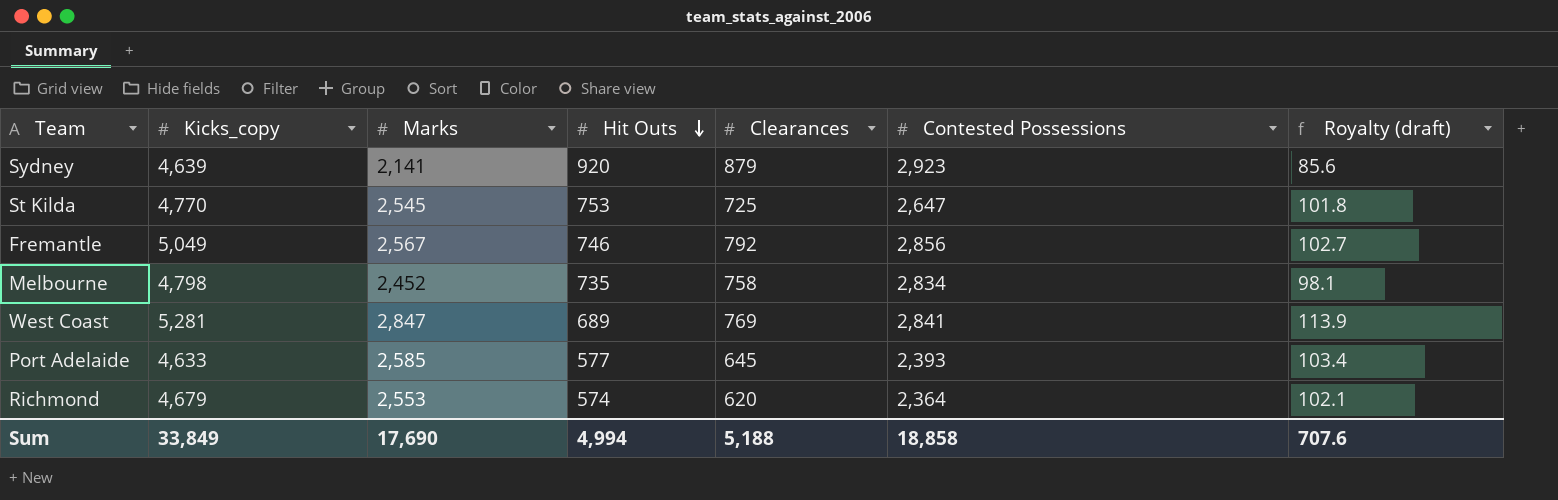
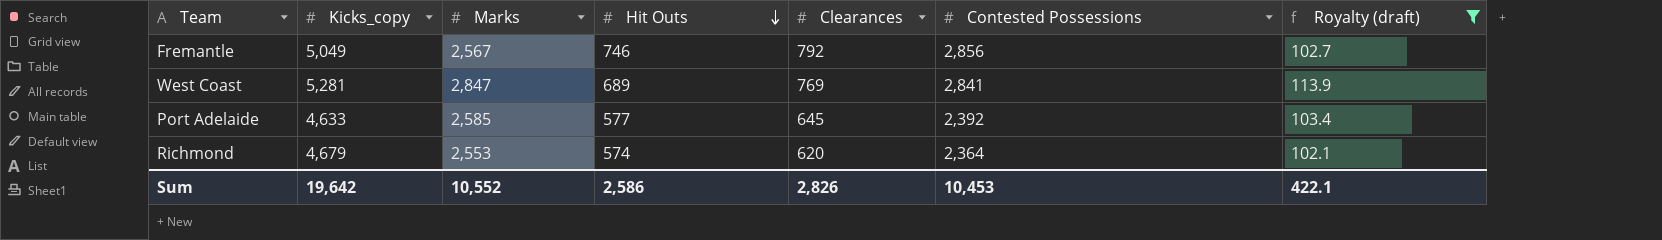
filter: none -> Royalty (draft) >= 102.1
Port Adelaide | Contested Possessions: 2,393 -> 2,392
Sum | Kicks_copy: 33,849 -> 19,642
Sum | Marks: 17,690 -> 10,552
Sum | Hit Outs: 4,994 -> 2,586
Sum | Clearances: 5,188 -> 2,826
Sum | Contested Possessions: 18,858 -> 10,453
Sum | Royalty (draft): 707.6 -> 422.1

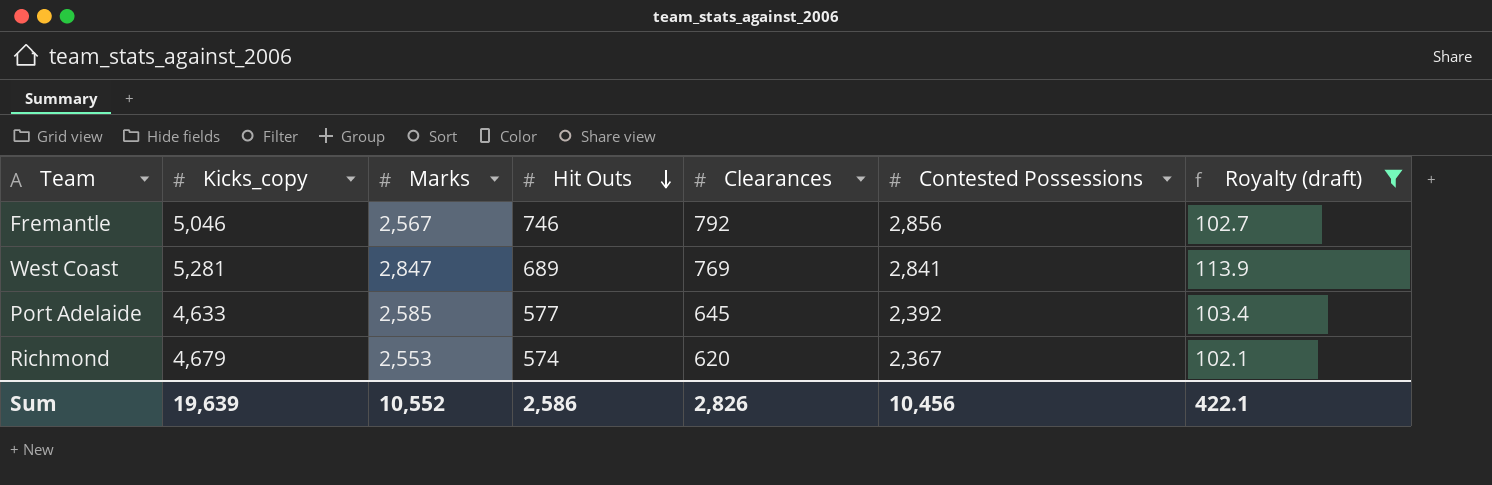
Fremantle | Kicks_copy: 5,049 -> 5,046
Richmond | Contested Possessions: 2,364 -> 2,367
Sum | Kicks_copy: 19,642 -> 19,639
Sum | Contested Possessions: 10,453 -> 10,456

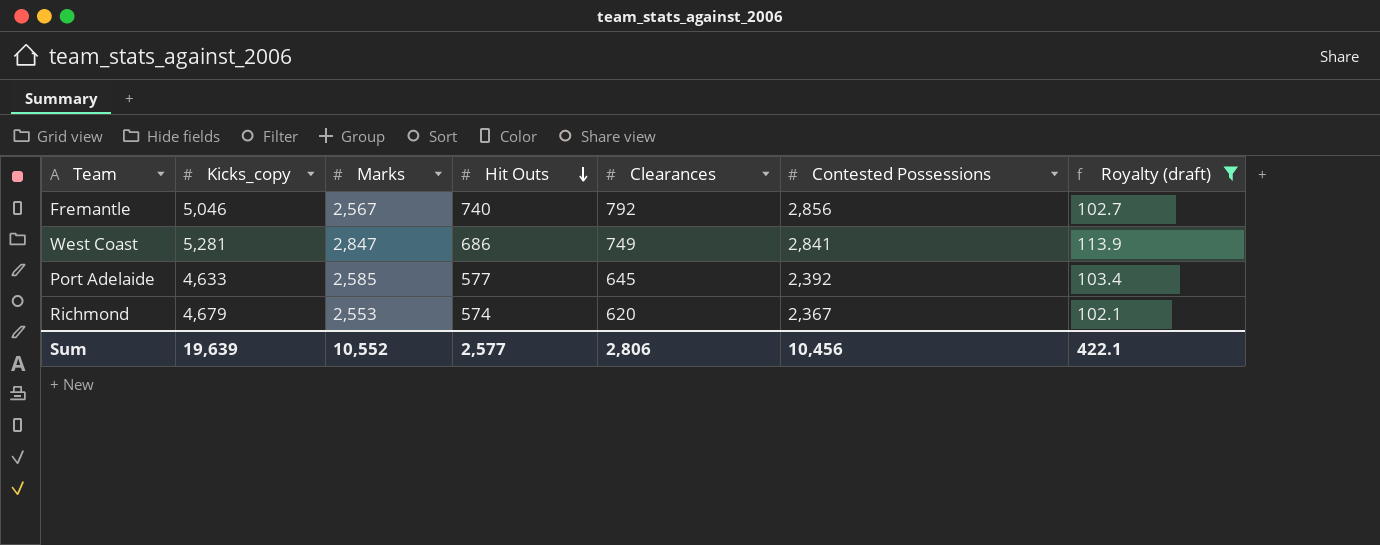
Fremantle | Hit Outs: 746 -> 740
West Coast | Hit Outs: 689 -> 686
West Coast | Clearances: 769 -> 749
Sum | Hit Outs: 2,586 -> 2,577
Sum | Clearances: 2,826 -> 2,806

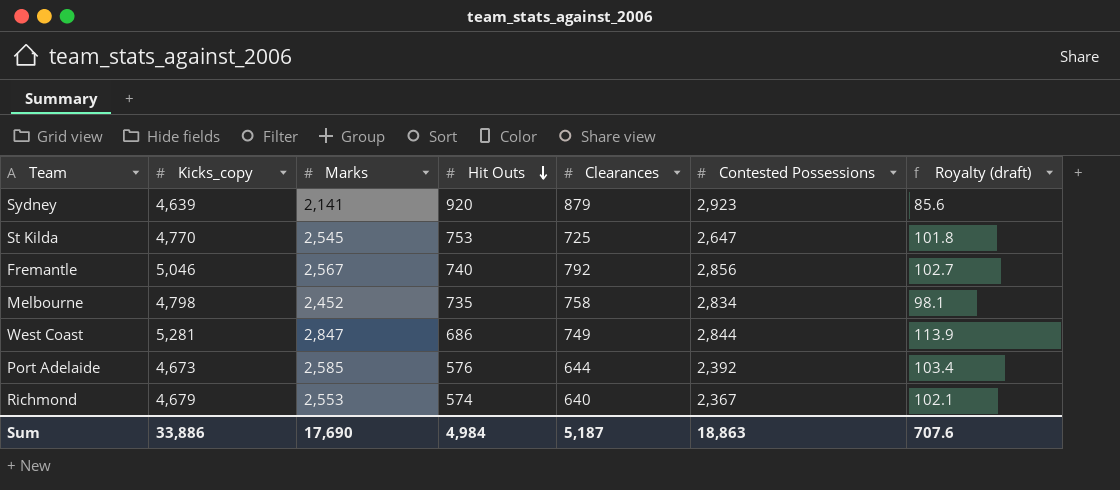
filter: Royalty (draft) >= 102.1 -> none
West Coast | Contested Possessions: 2,841 -> 2,844
Port Adelaide | Kicks_copy: 4,633 -> 4,673
Port Adelaide | Hit Outs: 577 -> 576
Port Adelaide | Clearances: 645 -> 644
Richmond | Clearances: 620 -> 640
Sum | Kicks_copy: 19,639 -> 33,886
Sum | Marks: 10,552 -> 17,690
Sum | Hit Outs: 2,577 -> 4,984
Sum | Clearances: 2,806 -> 5,187
Sum | Contested Possessions: 10,456 -> 18,863
Sum | Royalty (draft): 422.1 -> 707.6

